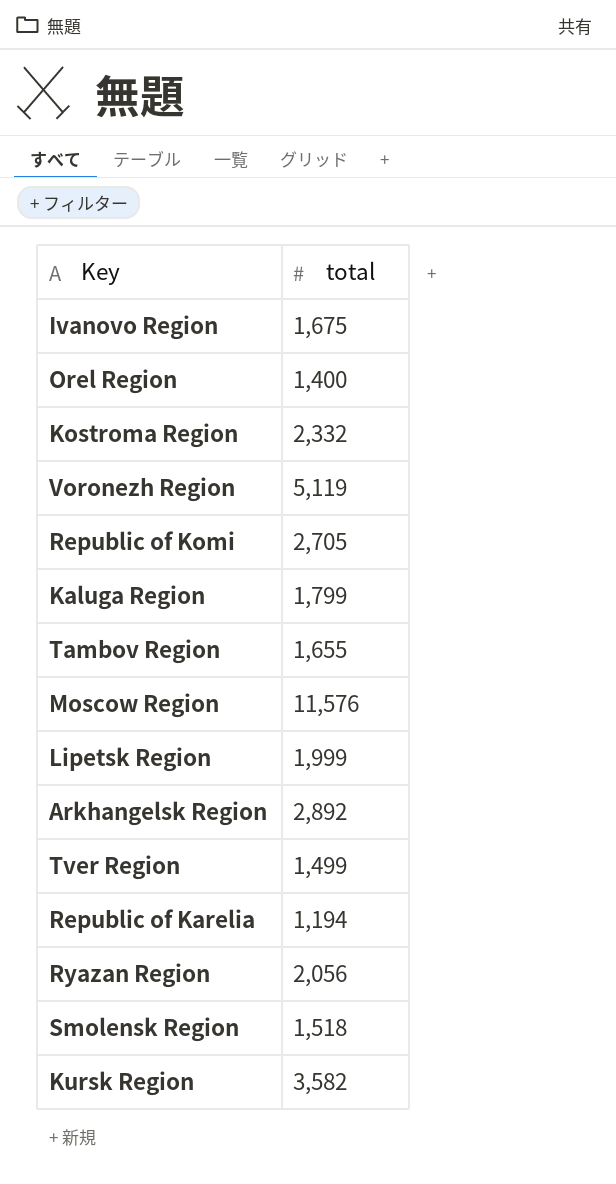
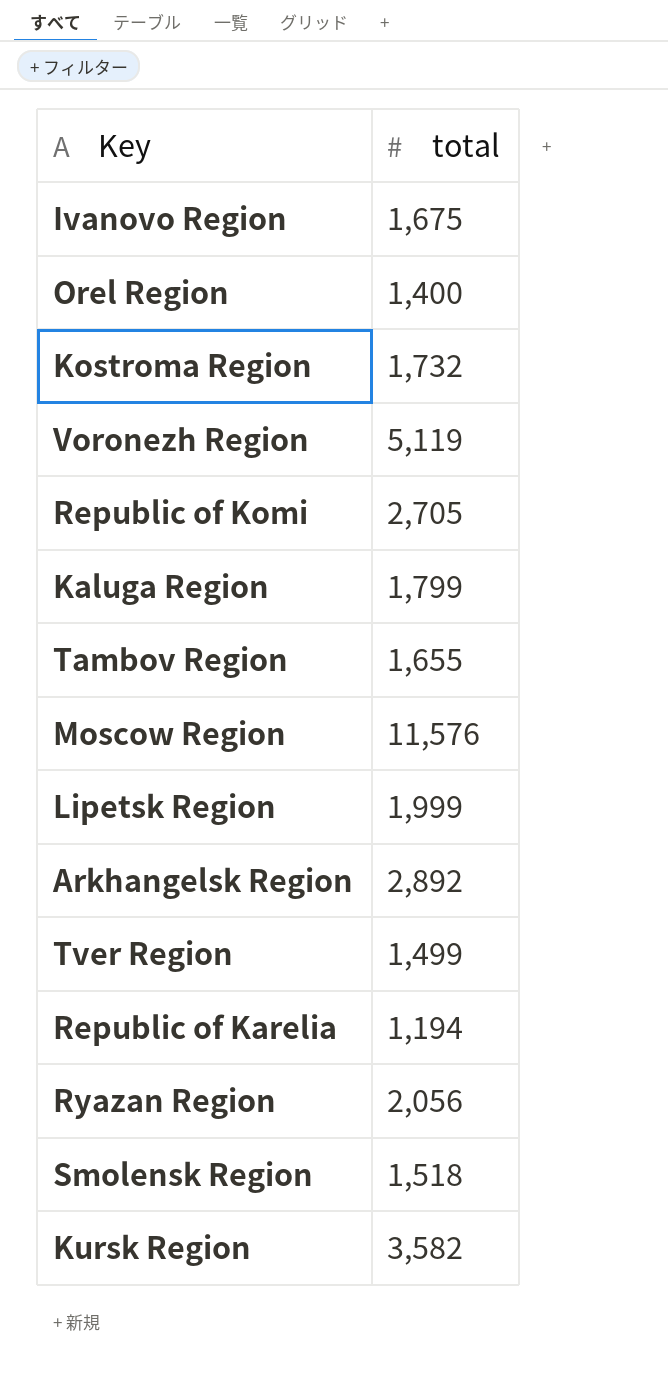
Kostroma Region | total: 2,332 -> 1,732

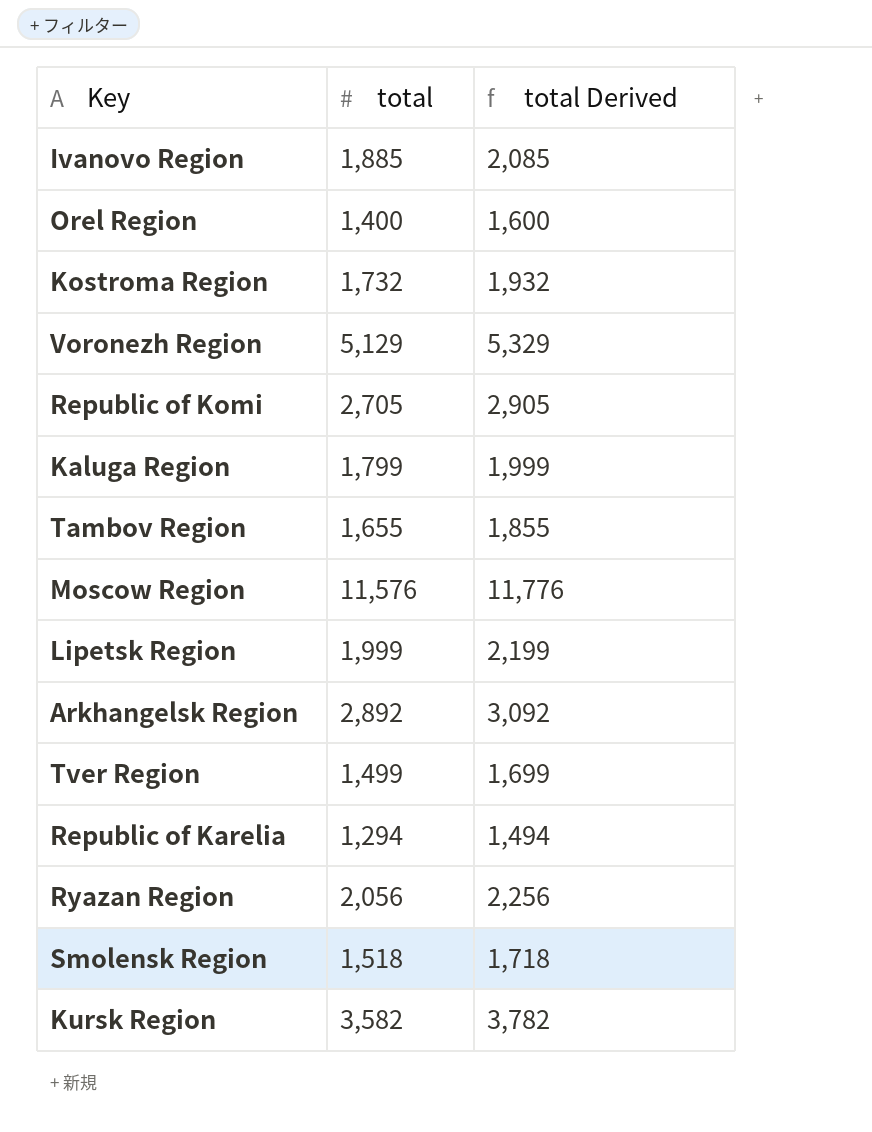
column total Derived | formula: none -> [total] + 200
Ivanovo Region | total: 1,675 -> 1,885
Voronezh Region | total: 5,119 -> 5,129
Republic of Karelia | total: 1,194 -> 1,294

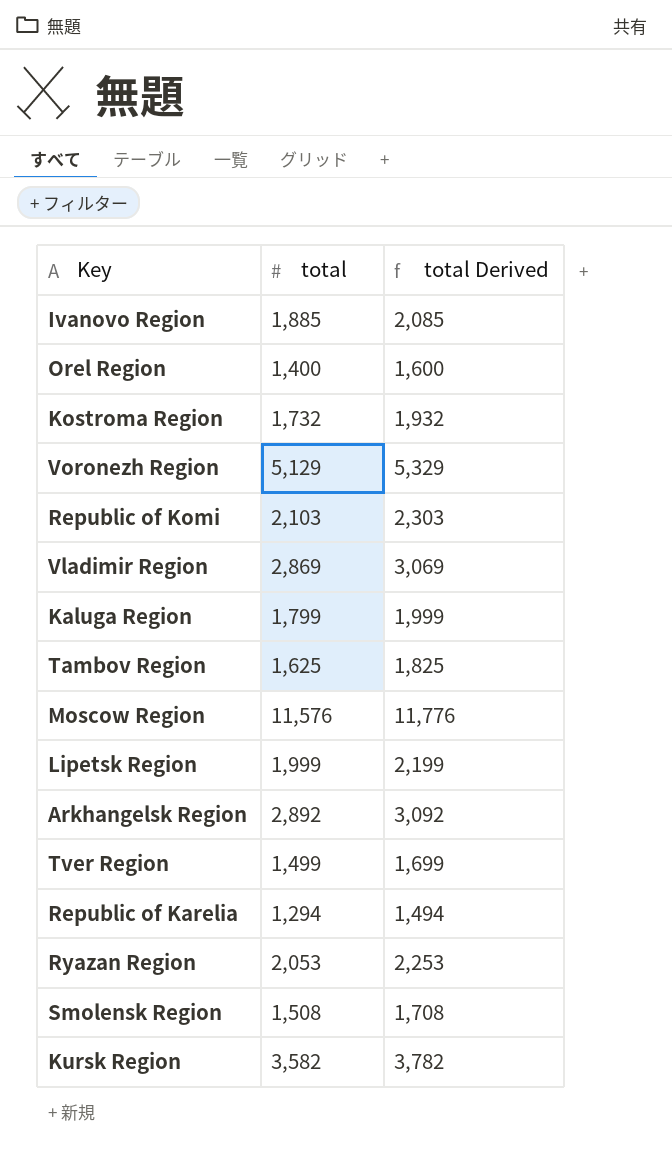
Republic of Komi | total: 2,705 -> 2,103
Republic of Komi | total Derived: 2,905 -> 2,303
row Vladimir Region: none -> 2,869 | 3,069
Tambov Region | total: 1,655 -> 1,625
Tambov Region | total Derived: 1,855 -> 1,825
Ryazan Region | total: 2,056 -> 2,053
Ryazan Region | total Derived: 2,256 -> 2,253
Smolensk Region | total: 1,518 -> 1,508
Smolensk Region | total Derived: 1,718 -> 1,708

